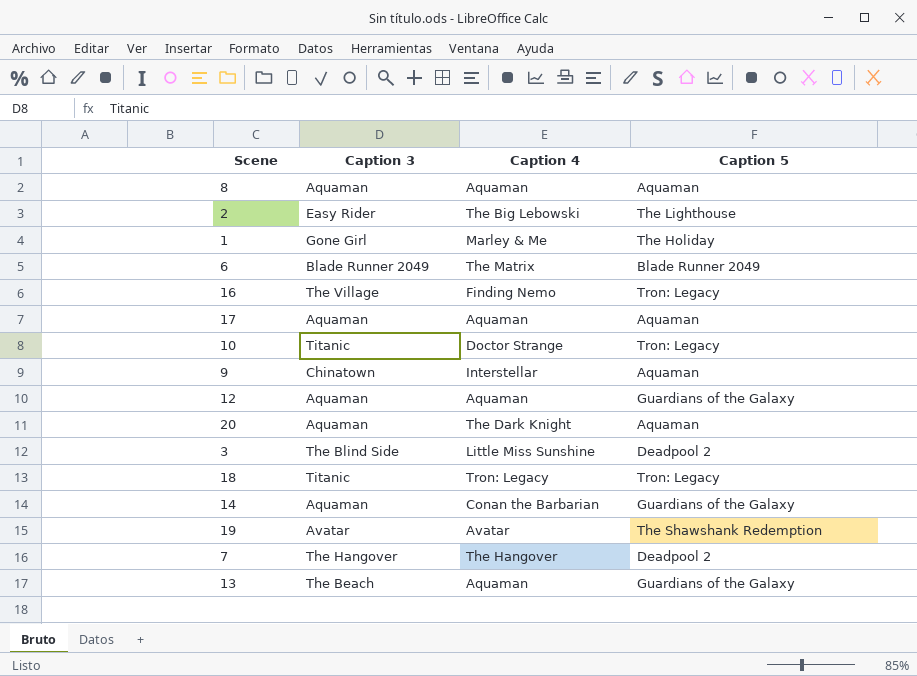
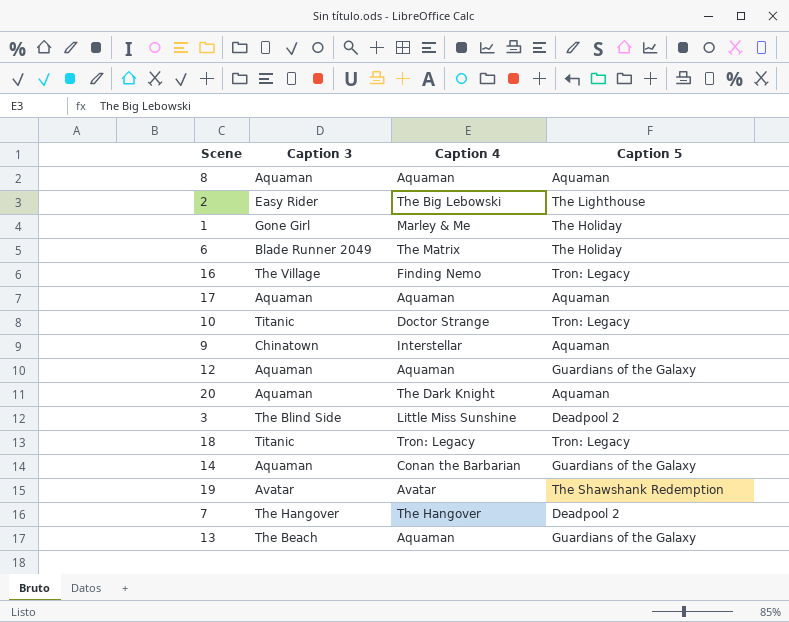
6 | Caption 5: Blade Runner 2049 -> The Holiday

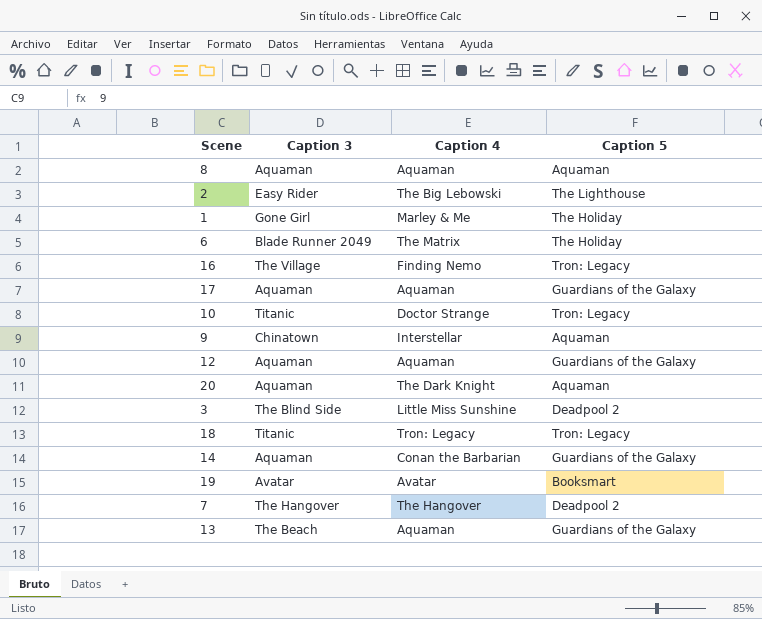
17 | Caption 5: Aquaman -> Guardians of the Galaxy
19 | Caption 5: The Shawshank Redemption -> Booksmart

